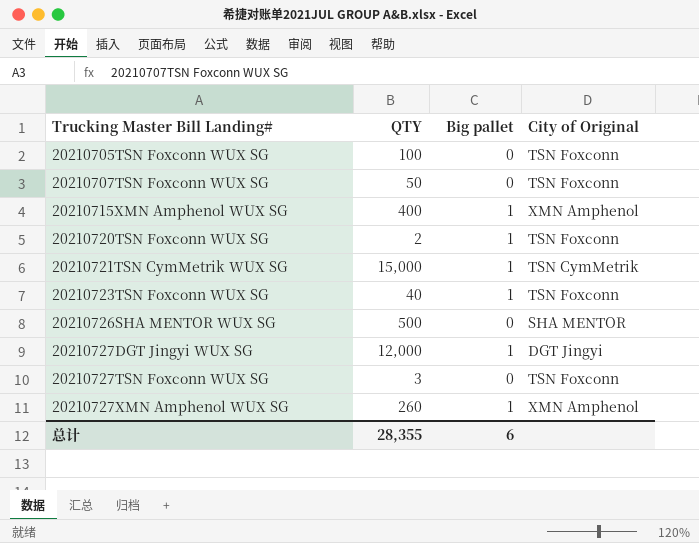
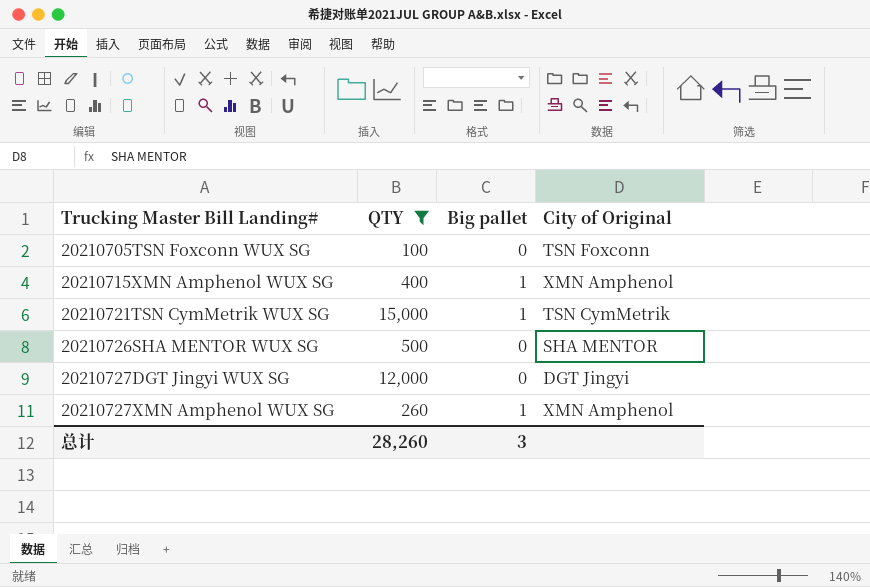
filter: none -> QTY >= 100
20210727DGT Jingyi WUX SG | Big pallet: 1 -> 0
总计 | QTY: 28,355 -> 28,260
总计 | Big pallet: 6 -> 3

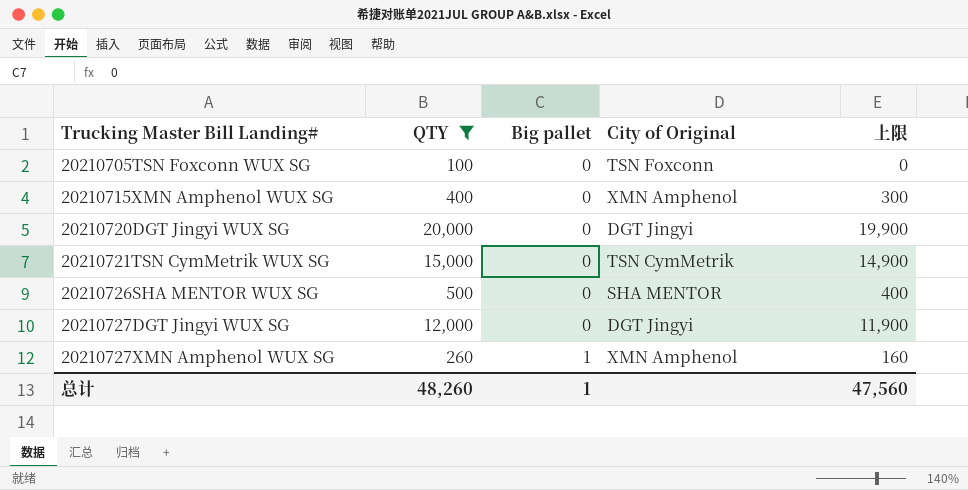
column 上限 | formula: none -> [QTY] - 100
20210715XMN Amphenol WUX SG | Big pallet: 1 -> 0
row 20210720DGT Jingyi WUX SG: none -> 20,000 | 0 | DGT Jingyi | 19,900
20210721TSN CymMetrik WUX SG | Big pallet: 1 -> 0
总计 | QTY: 28,260 -> 48,260
总计 | Big pallet: 3 -> 1

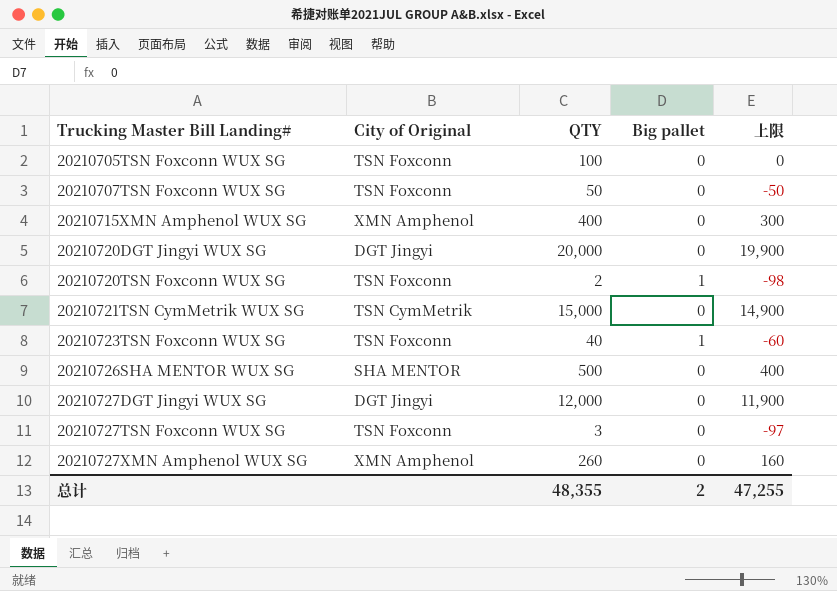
filter: QTY >= 100 -> none
column City of Original | position: 4 -> 2
20210727XMN Amphenol WUX SG | Big pallet: 1 -> 0
总计 | QTY: 48,260 -> 48,355
总计 | Big pallet: 1 -> 2
总计 | 上限: 47,560 -> 47,255

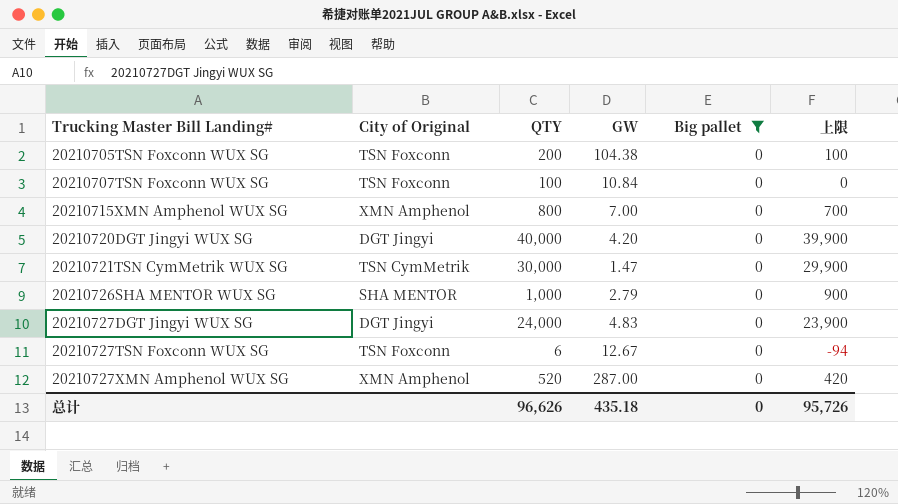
filter: none -> Big pallet = 0
column GW | position: none -> 4
20210705TSN Foxconn WUX SG | QTY: 100 -> 200
20210705TSN Foxconn WUX SG | 上限: 0 -> 100
20210707TSN Foxconn WUX SG | QTY: 50 -> 100
20210707TSN Foxconn WUX SG | 上限: -50 -> 0
20210715XMN Amphenol WUX SG | QTY: 400 -> 800
20210715XMN Amphenol WUX SG | 上限: 300 -> 700
20210720DGT Jingyi WUX SG | QTY: 20,000 -> 40,000
20210720DGT Jingyi WUX SG | 上限: 19,900 -> 39,900
20210721TSN CymMetrik WUX SG | QTY: 15,000 -> 30,000
20210721TSN CymMetrik WUX SG | 上限: 14,900 -> 29,900
20210726SHA MENTOR WUX SG | QTY: 500 -> 1,000
20210726SHA MENTOR WUX SG | 上限: 400 -> 900
20210727DGT Jingyi WUX SG | QTY: 12,000 -> 24,000
20210727DGT Jingyi WUX SG | 上限: 11,900 -> 23,900
20210727TSN Foxconn WUX SG | QTY: 3 -> 6
20210727TSN Foxconn WUX SG | 上限: -97 -> -94
20210727XMN Amphenol WUX SG | QTY: 260 -> 520
20210727XMN Amphenol WUX SG | 上限: 160 -> 420
总计 | QTY: 48,355 -> 96,626
总计 | Big pallet: 2 -> 0
总计 | 上限: 47,255 -> 95,726

